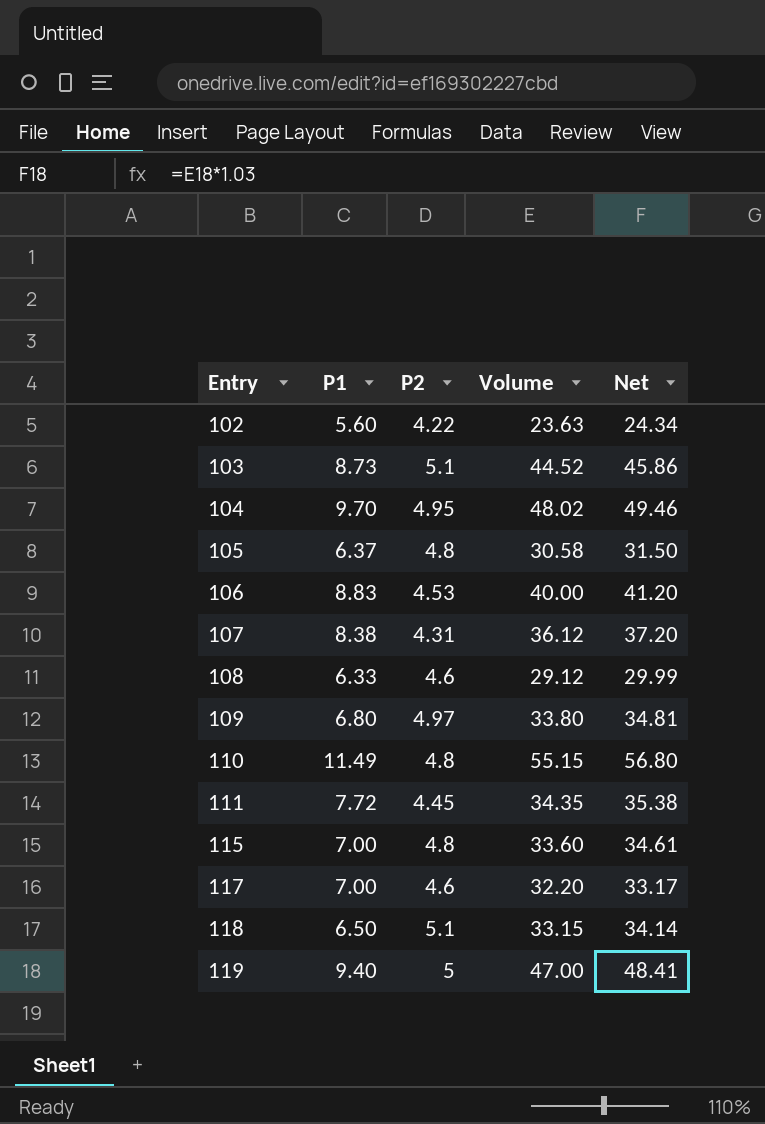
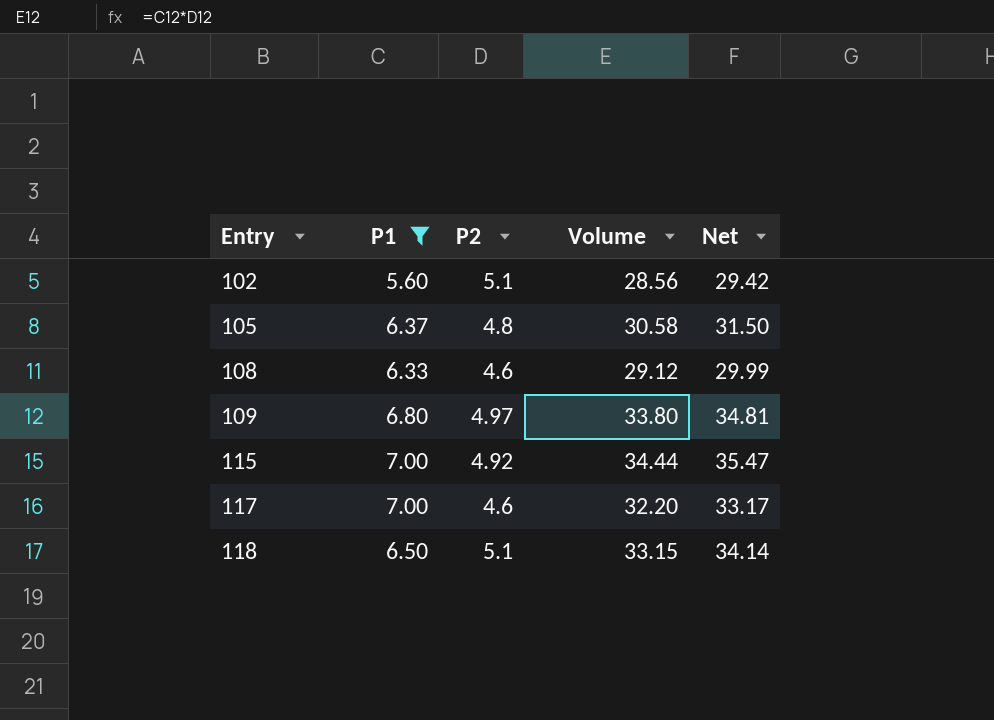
filter: none -> P1 <= 7.00
102 | P2: 4.22 -> 5.1
102 | Volume: 23.63 -> 28.56
102 | Net: 24.34 -> 29.42
115 | P2: 4.8 -> 4.92
115 | Volume: 33.60 -> 34.44
115 | Net: 34.61 -> 35.47

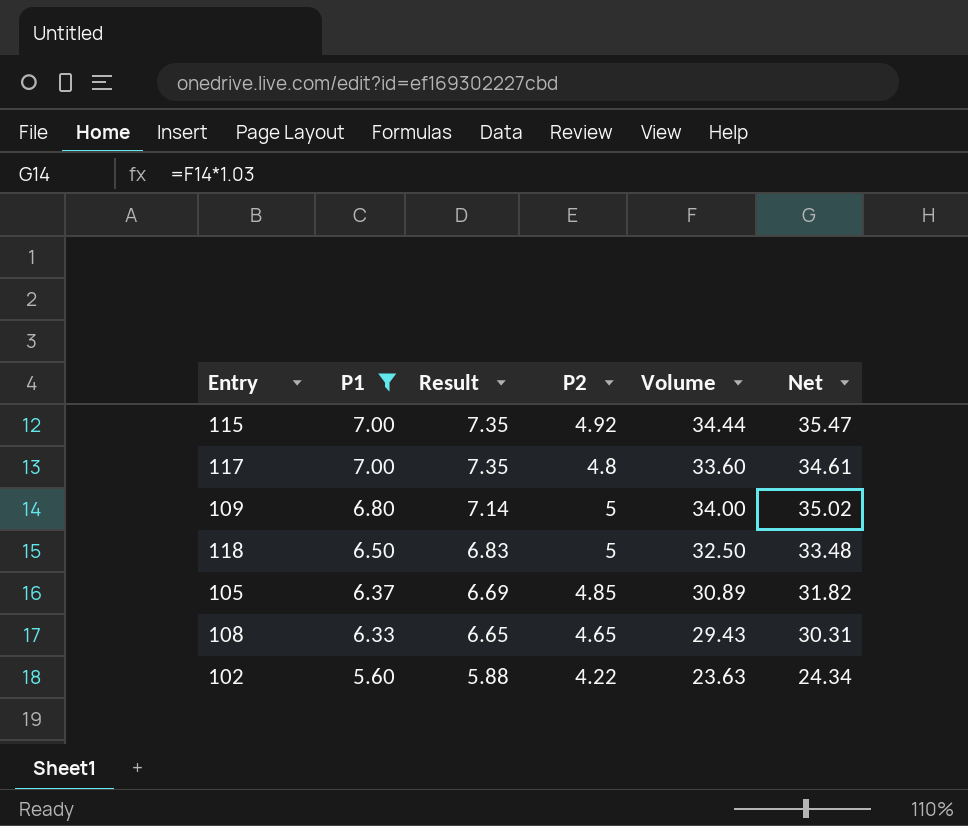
row order: Entry ascending -> P1 descending
column Result | formula: none -> [P1] * 1.05
117 | P2: 4.6 -> 4.8
117 | Volume: 32.20 -> 33.60
117 | Net: 33.17 -> 34.61
109 | P2: 4.97 -> 5
109 | Volume: 33.80 -> 34.00
109 | Net: 34.81 -> 35.02
118 | P2: 5.1 -> 5
118 | Volume: 33.15 -> 32.50
118 | Net: 34.14 -> 33.48
105 | P2: 4.8 -> 4.85
105 | Volume: 30.58 -> 30.89
105 | Net: 31.50 -> 31.82
108 | P2: 4.6 -> 4.65
108 | Volume: 29.12 -> 29.43
108 | Net: 29.99 -> 30.31
102 | P2: 5.1 -> 4.22
102 | Volume: 28.56 -> 23.63
102 | Net: 29.42 -> 24.34

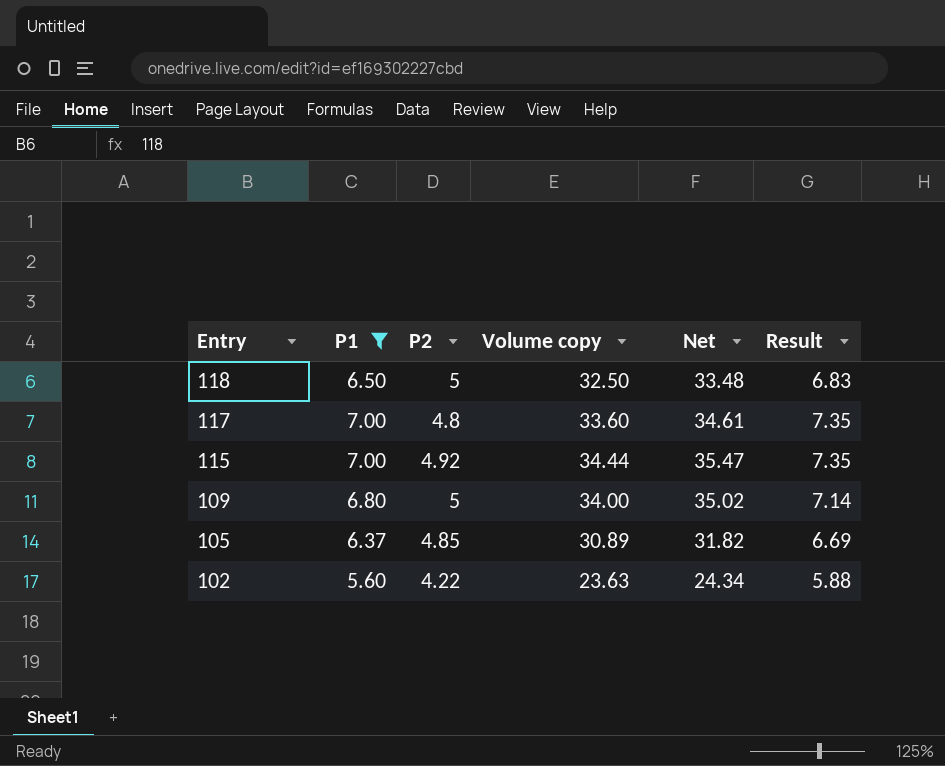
row order: P1 descending -> Entry descending
column name: Volume -> Volume copy
column Result | position: 3 -> 6
row 108: 6.33 | 6.65 | 4.65 | 29.43 | 30.31 -> none

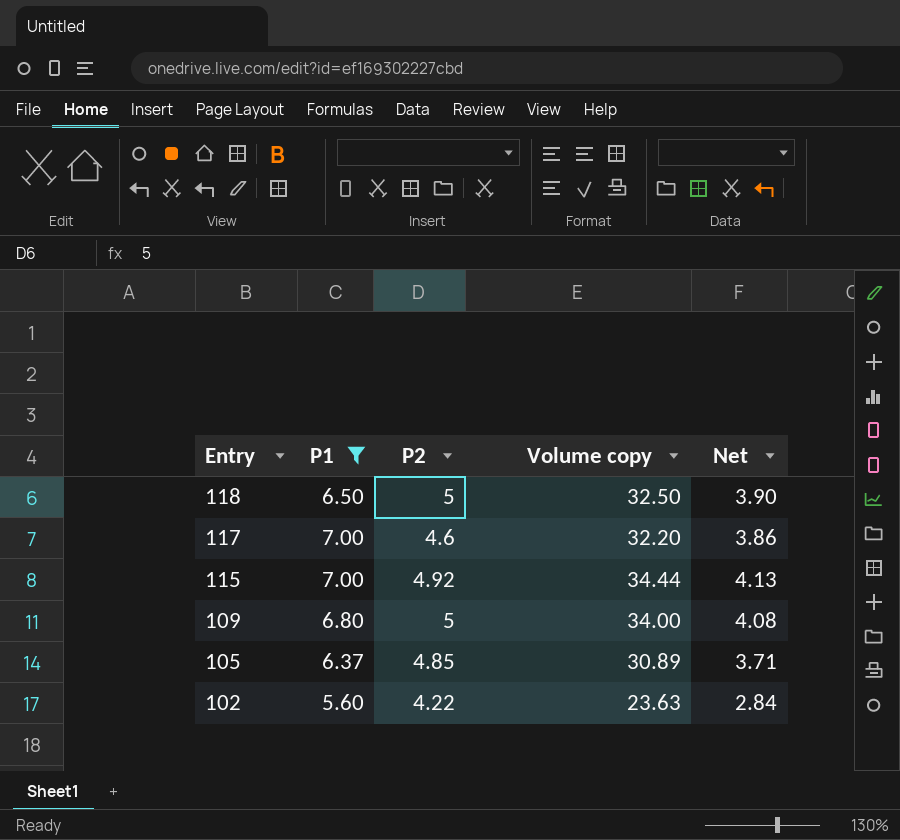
column Result | formula: [P1] * 1.05 -> none
column Net | formula: [Volume copy] * 1.03 -> [Volume copy] * 0.12
117 | P2: 4.8 -> 4.6
117 | Volume copy: 33.60 -> 32.20

